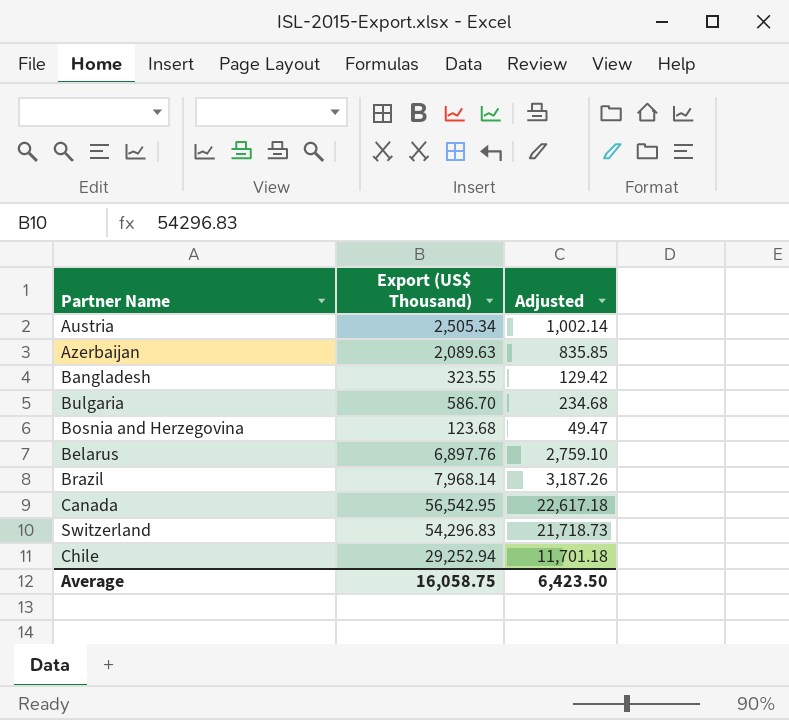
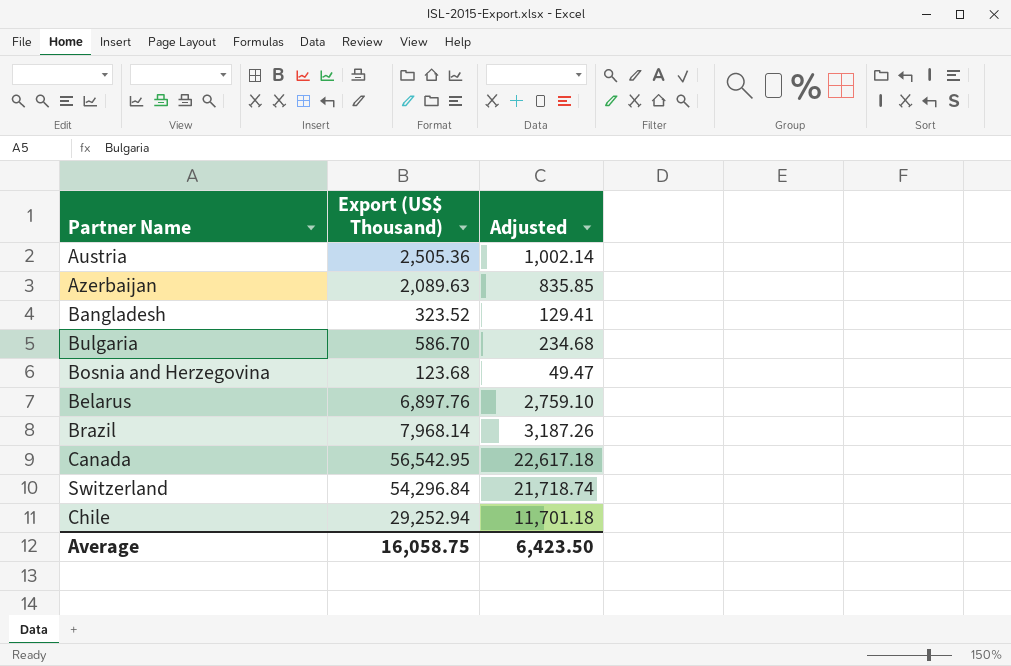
Austria | Export (US$ Thousand): 2,505.34 -> 2,505.36
Bangladesh | Export (US$ Thousand): 323.55 -> 323.52
Bangladesh | Adjusted: 129.42 -> 129.41
Switzerland | Export (US$ Thousand): 54,296.83 -> 54,296.84
Switzerland | Adjusted: 21,718.73 -> 21,718.74

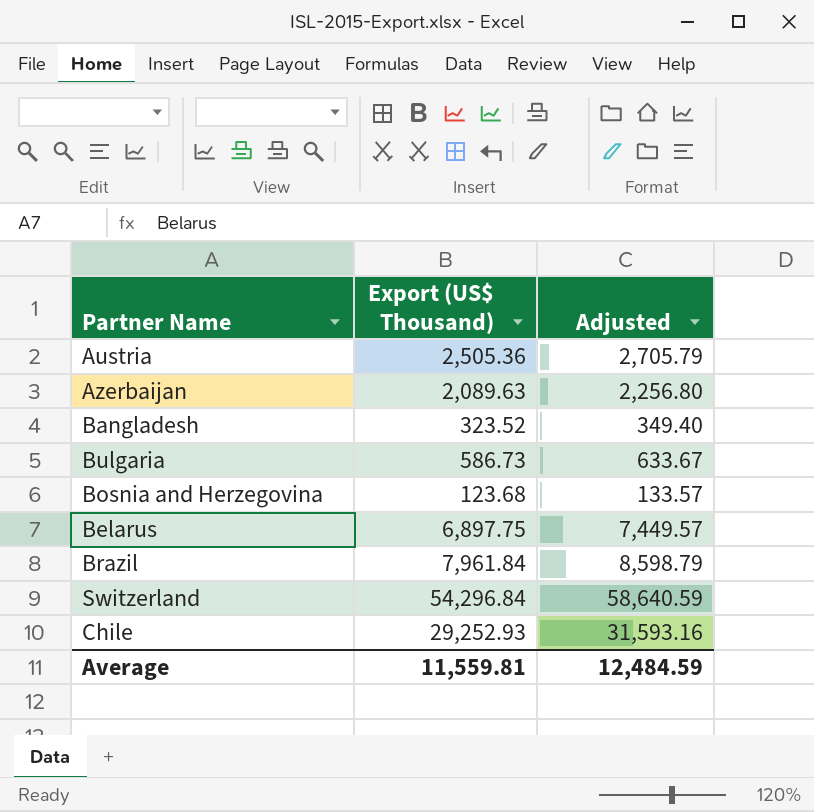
column Adjusted | formula: [Export (US$ Thousand)] * 0.4 -> [Export (US$ Thousand)] * 1.08
row Canada: 56,542.95 | 22,617.18 -> none
Bulgaria | Export (US$ Thousand): 586.70 -> 586.73
Belarus | Export (US$ Thousand): 6,897.76 -> 6,897.75
Brazil | Export (US$ Thousand): 7,968.14 -> 7,961.84
Chile | Export (US$ Thousand): 29,252.94 -> 29,252.93
Average | Export (US$ Thousand): 16,058.75 -> 11,559.81
Average | Adjusted: 6,423.50 -> 12,484.59

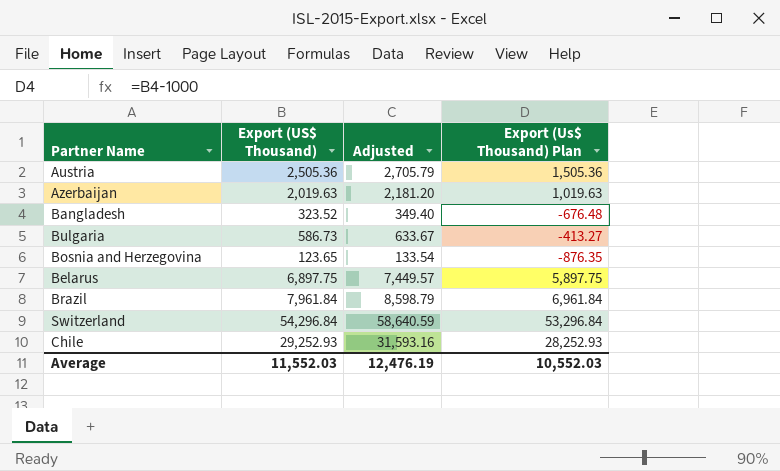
column Export (Us$ Thousand) Plan | formula: none -> [Export (US$ Thousand)] - 1000
Azerbaijan | Export (US$ Thousand): 2,089.63 -> 2,019.63
Azerbaijan | Adjusted: 2,256.80 -> 2,181.20
Bosnia and Herzegovina | Export (US$ Thousand): 123.68 -> 123.65
Bosnia and Herzegovina | Adjusted: 133.57 -> 133.54
Average | Export (US$ Thousand): 11,559.81 -> 11,552.03
Average | Adjusted: 12,484.59 -> 12,476.19

